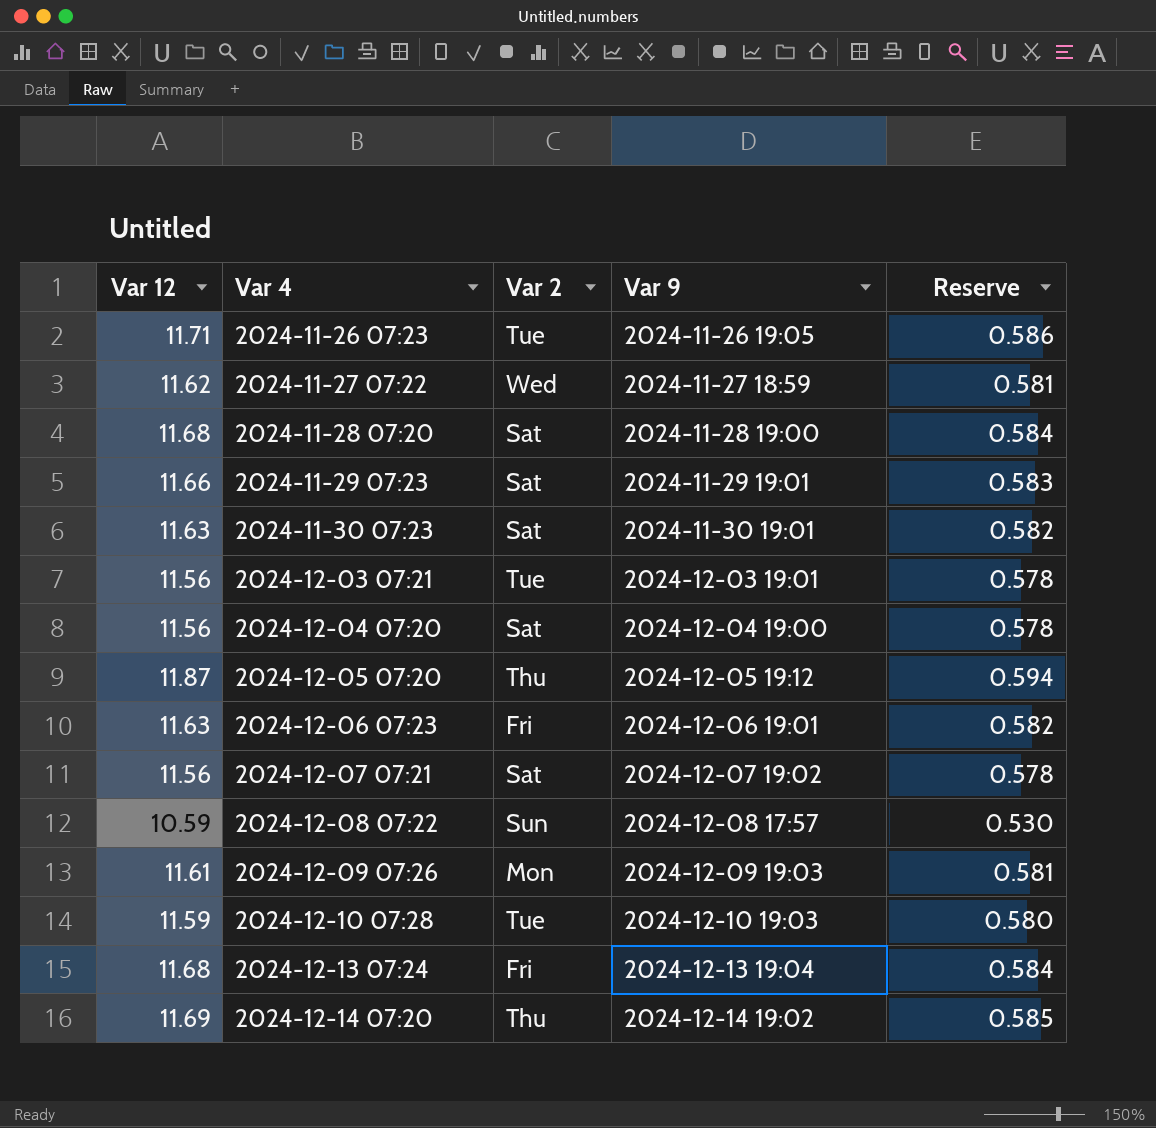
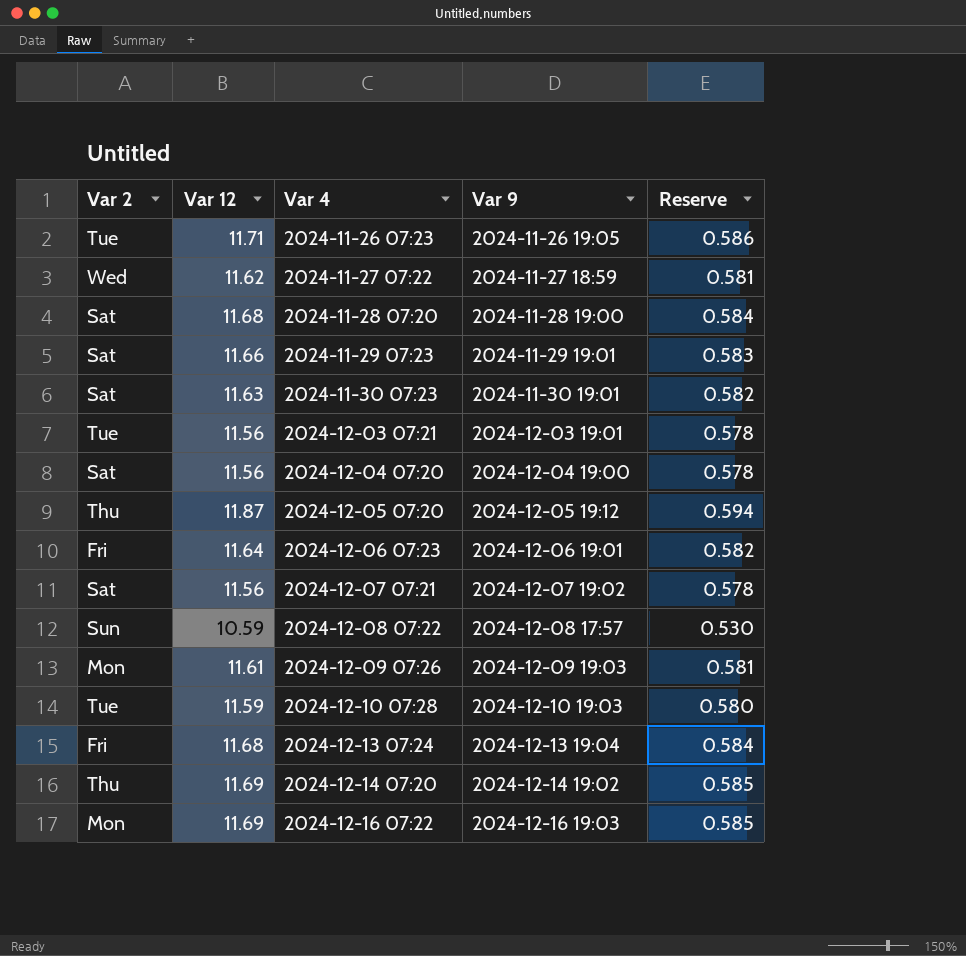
column Var 2 | position: 3 -> 1
2024-12-06 07:23 | Var 12: 11.63 -> 11.64
row 2024-12-16 07:22: none -> Mon | 11.69 | 2024-12-16 19:03 | 0.585

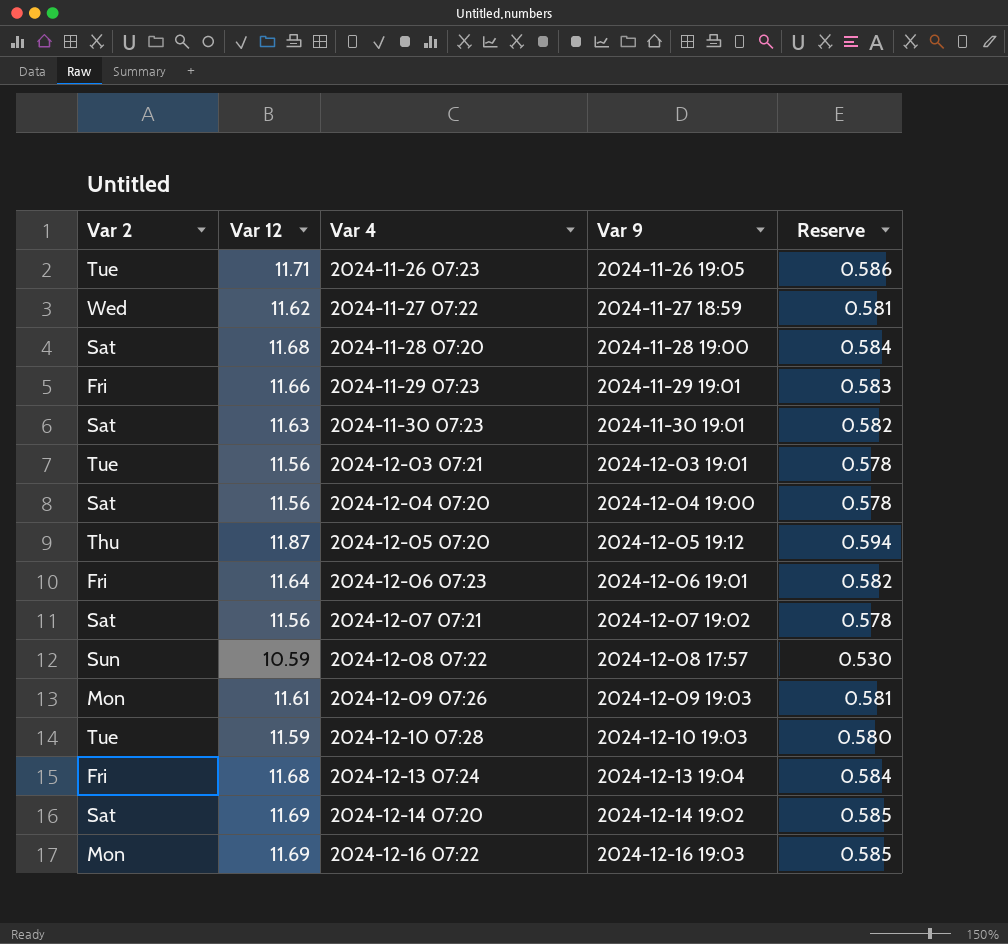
2024-11-29 07:23 | Var 2: Sat -> Fri
2024-12-14 07:20 | Var 2: Thu -> Sat

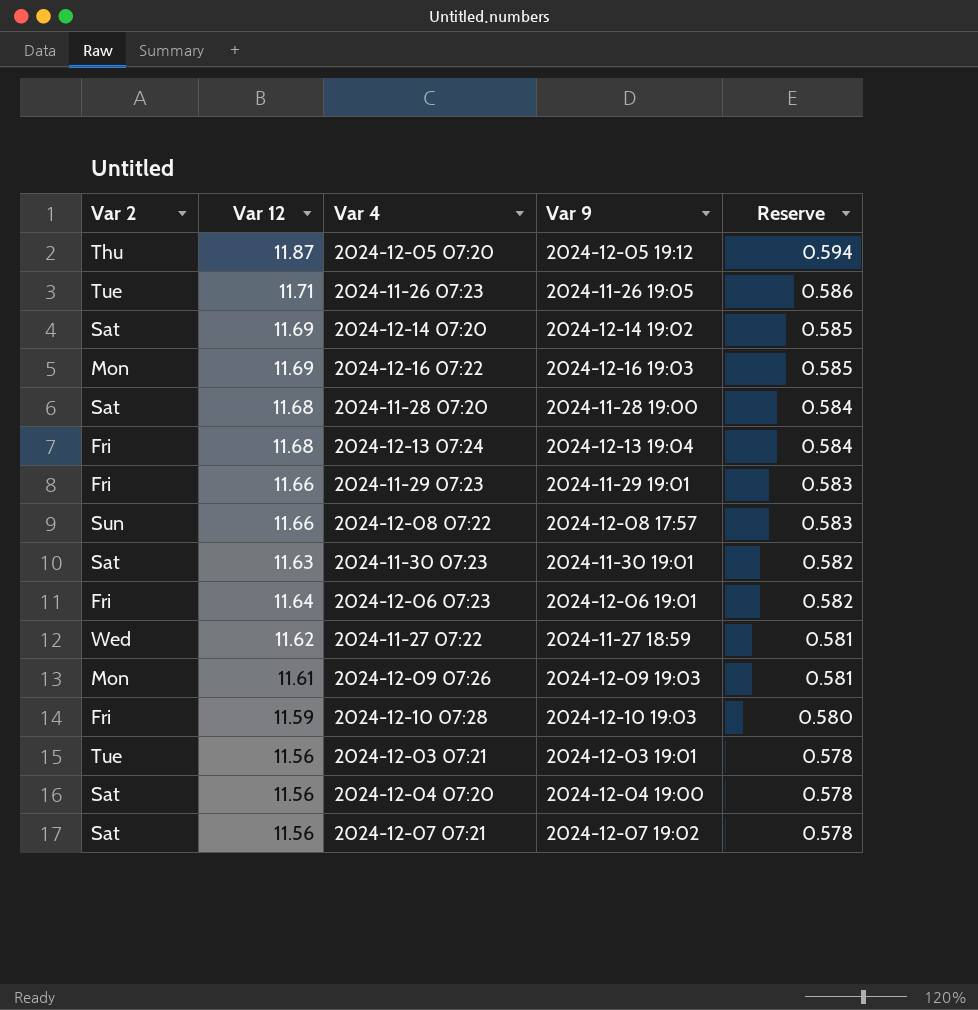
row order: Var 4 ascending -> Reserve descending
2024-12-08 07:22 | Var 12: 10.59 -> 11.66
2024-12-08 07:22 | Reserve: 0.530 -> 0.583
2024-12-10 07:28 | Var 2: Tue -> Fri

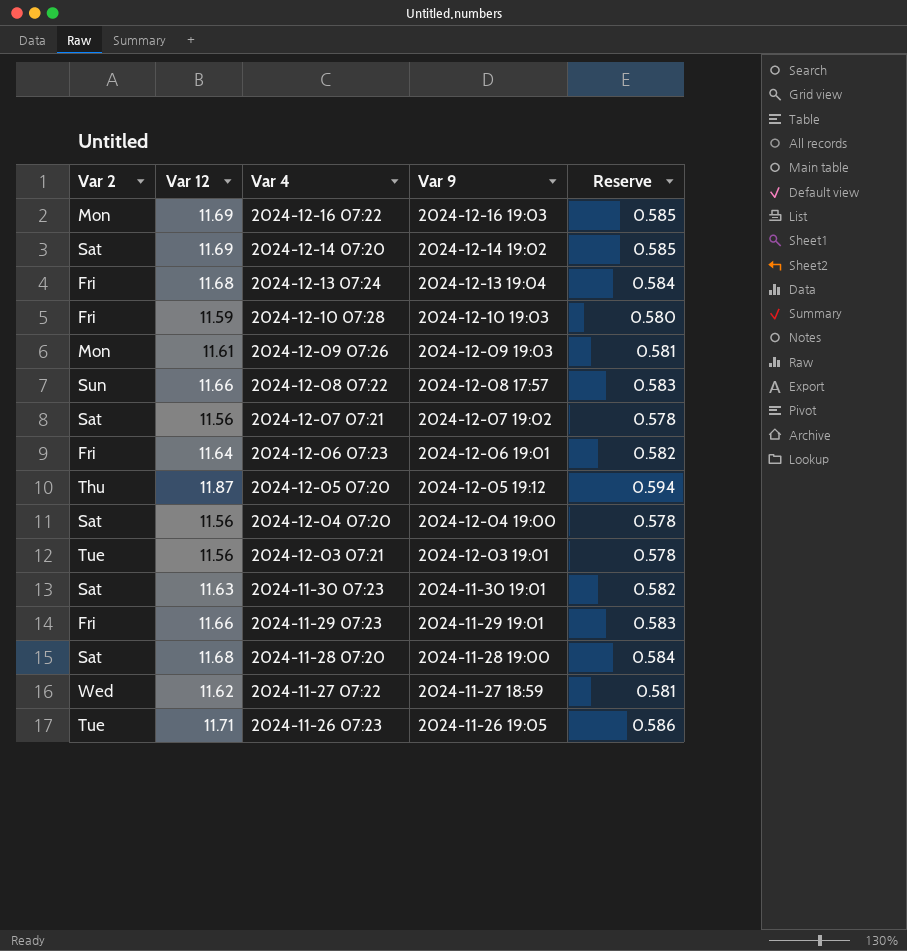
row order: Reserve descending -> Var 4 descending

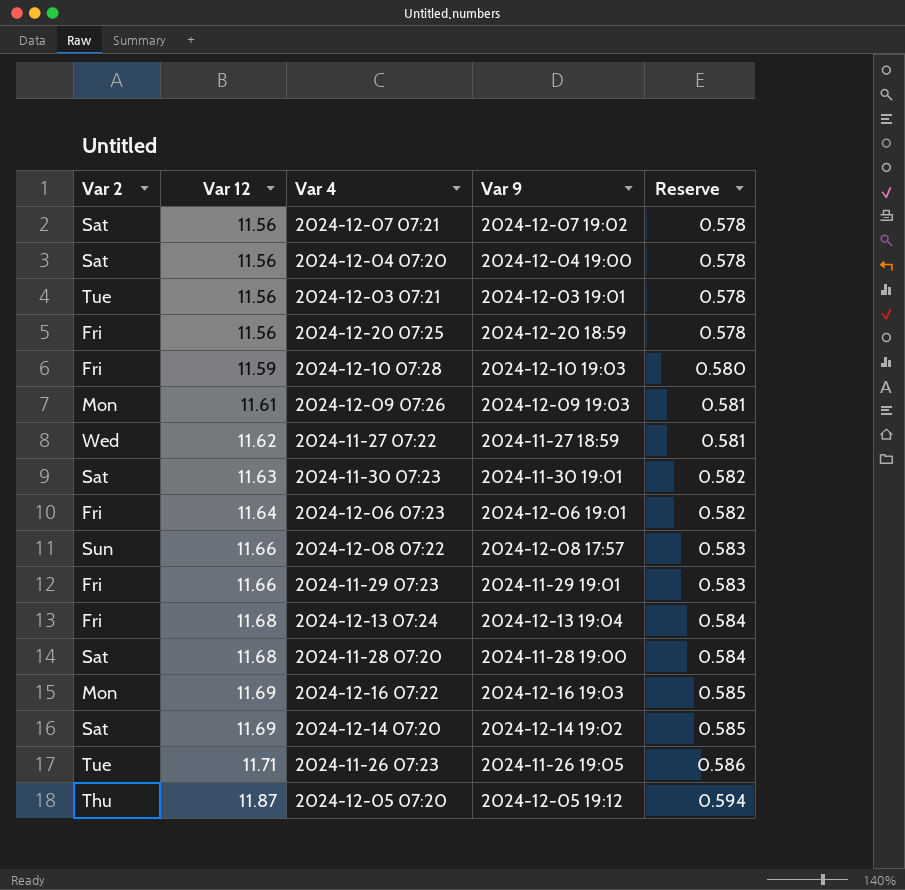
row order: Var 4 descending -> Var 12 ascending
row 2024-12-20 07:25: none -> Fri | 11.56 | 2024-12-20 18:59 | 0.578

